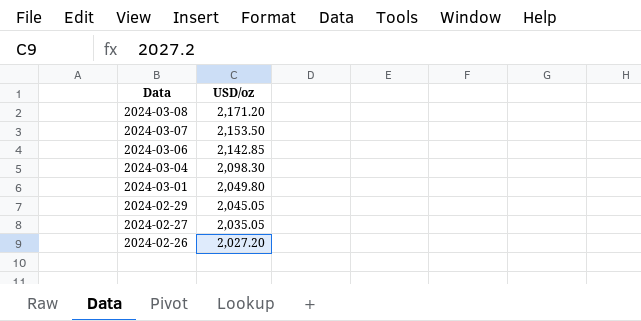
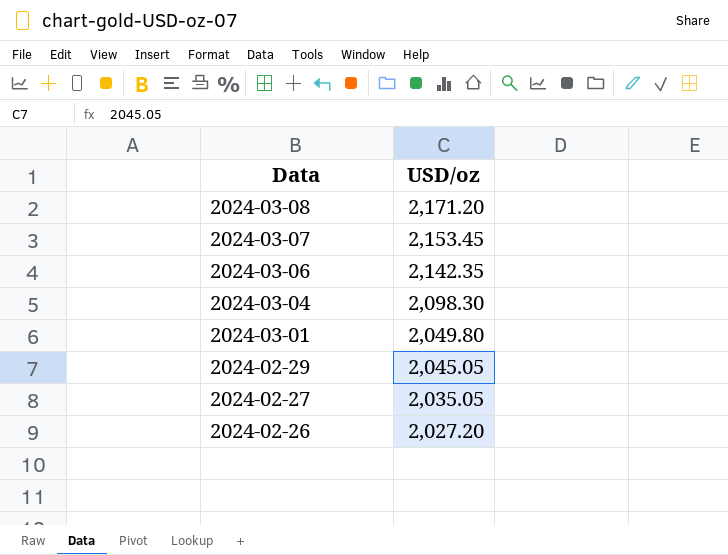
2024-03-07 | USD/oz: 2,153.50 -> 2,153.45
2024-03-06 | USD/oz: 2,142.85 -> 2,142.35

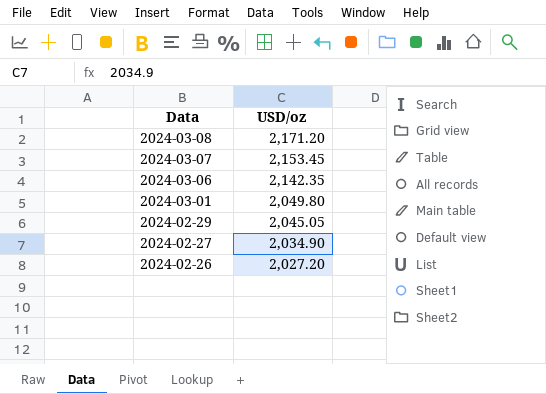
row 2024-03-04: 2,098.30 -> none
2024-02-27 | USD/oz: 2,035.05 -> 2,034.90

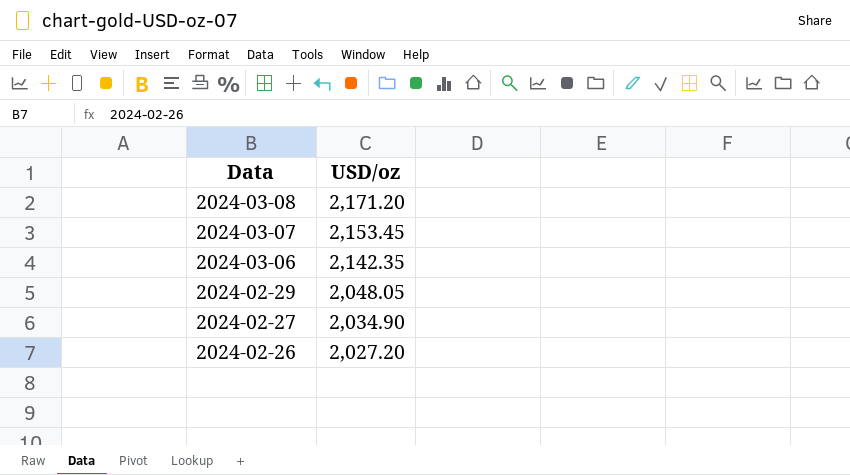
row 2024-03-01: 2,049.80 -> none
2024-02-29 | USD/oz: 2,045.05 -> 2,048.05

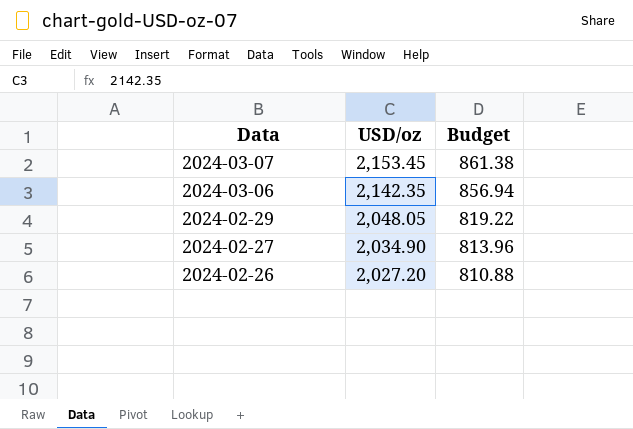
column Budget | formula: none -> [USD/oz] * 0.4
row 2024-03-08: 2,171.20 -> none

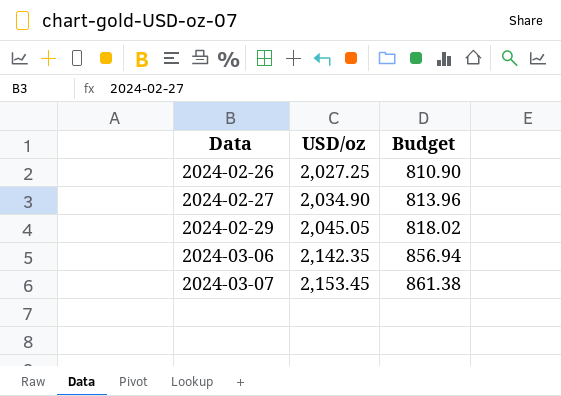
row order: Data descending -> Data ascending
2024-02-26 | USD/oz: 2,027.20 -> 2,027.25
2024-02-26 | Budget: 810.88 -> 810.90
2024-02-29 | USD/oz: 2,048.05 -> 2,045.05
2024-02-29 | Budget: 819.22 -> 818.02

